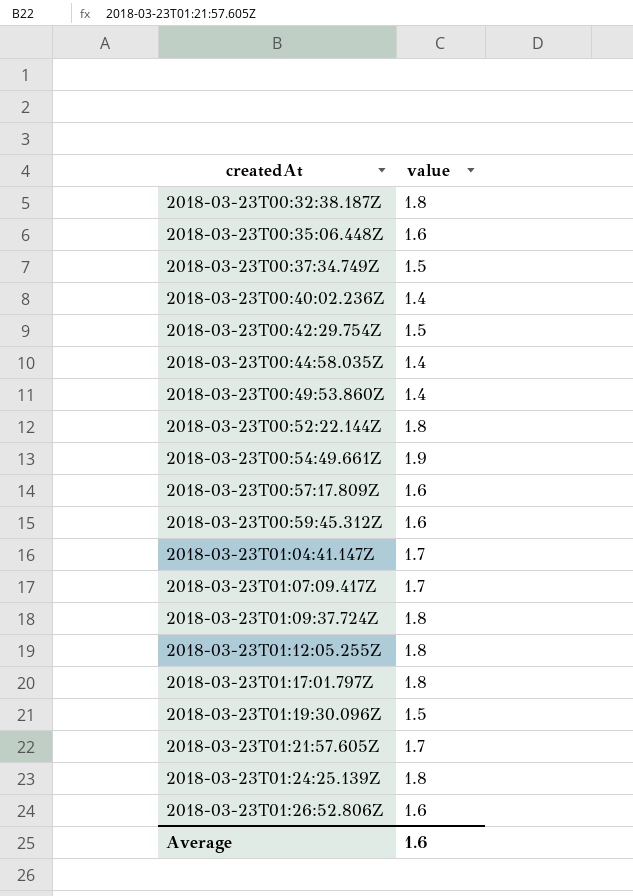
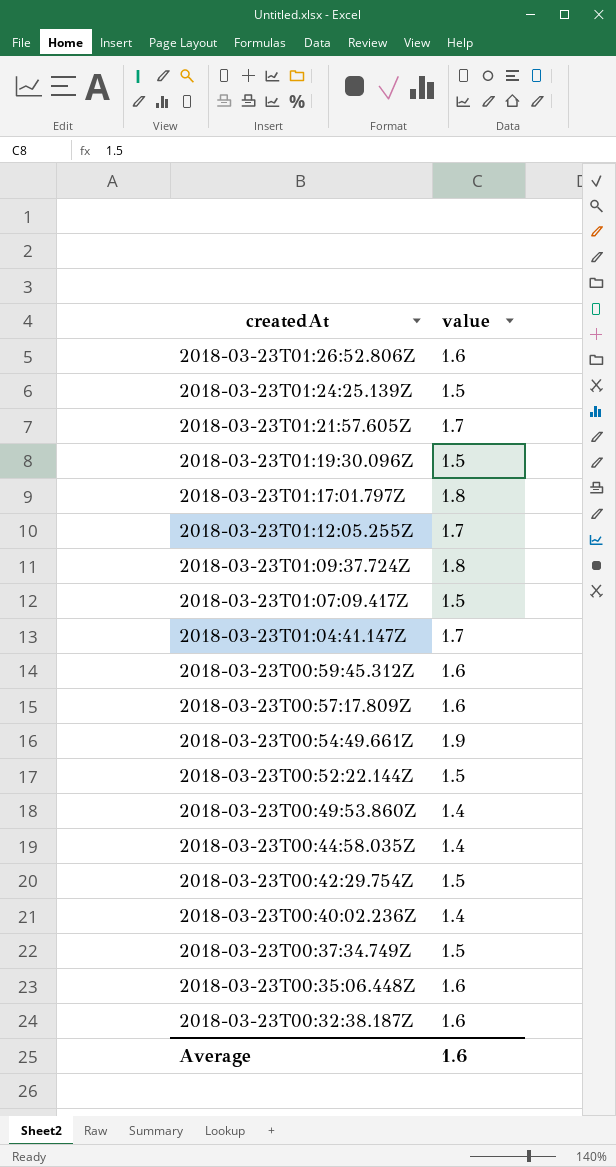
row order: createdAt ascending -> createdAt descending
2018-03-23T01:24:25.139Z | value: 1.8 -> 1.5
2018-03-23T01:12:05.255Z | value: 1.8 -> 1.7
2018-03-23T01:07:09.417Z | value: 1.7 -> 1.5
2018-03-23T00:52:22.144Z | value: 1.8 -> 1.5
2018-03-23T00:32:38.187Z | value: 1.8 -> 1.6

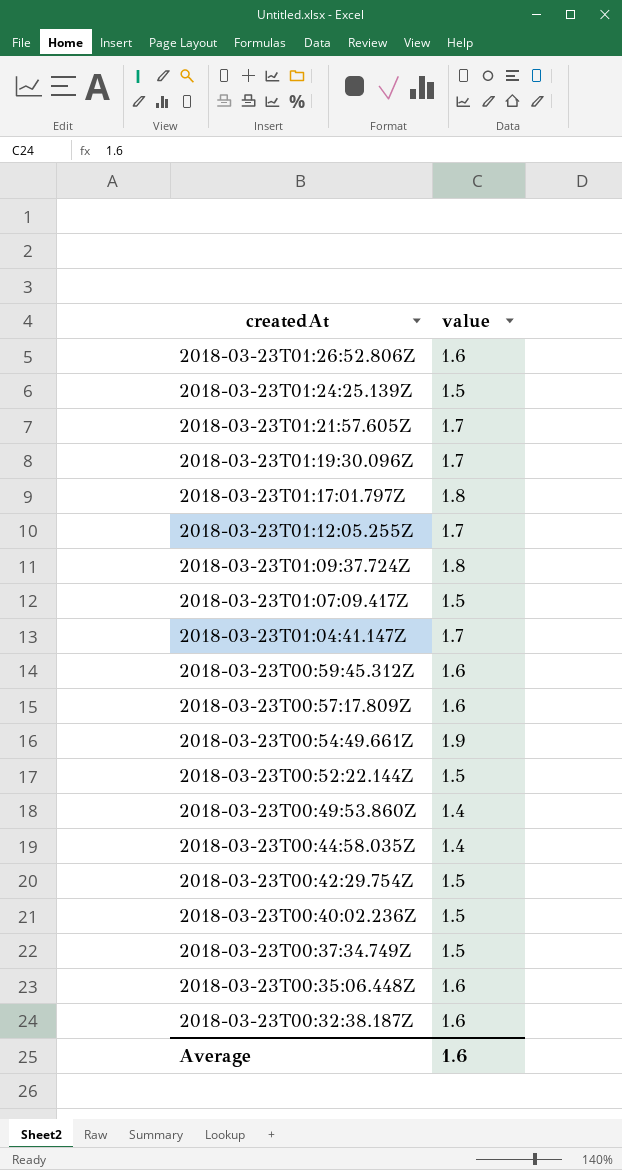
2018-03-23T01:19:30.096Z | value: 1.5 -> 1.7
2018-03-23T00:40:02.236Z | value: 1.4 -> 1.5

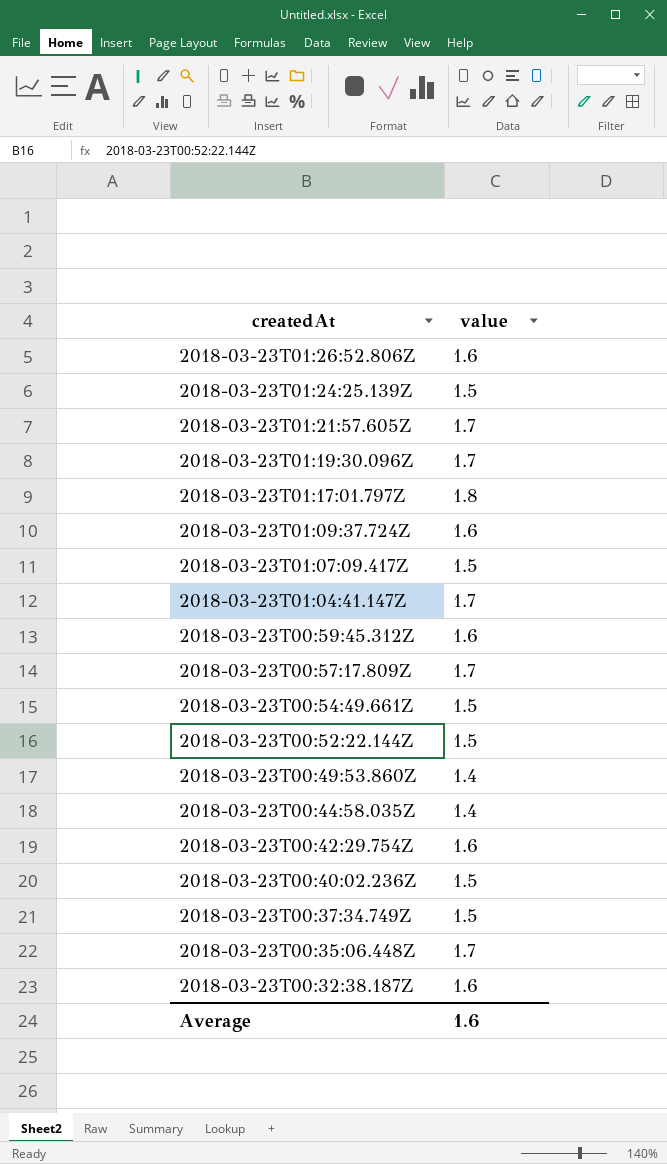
row 2018-03-23T01:12:05.255Z: 1.7 -> none
2018-03-23T01:09:37.724Z | value: 1.8 -> 1.6
2018-03-23T00:57:17.809Z | value: 1.6 -> 1.7
2018-03-23T00:54:49.661Z | value: 1.9 -> 1.5
2018-03-23T00:42:29.754Z | value: 1.5 -> 1.6
2018-03-23T00:35:06.448Z | value: 1.6 -> 1.7

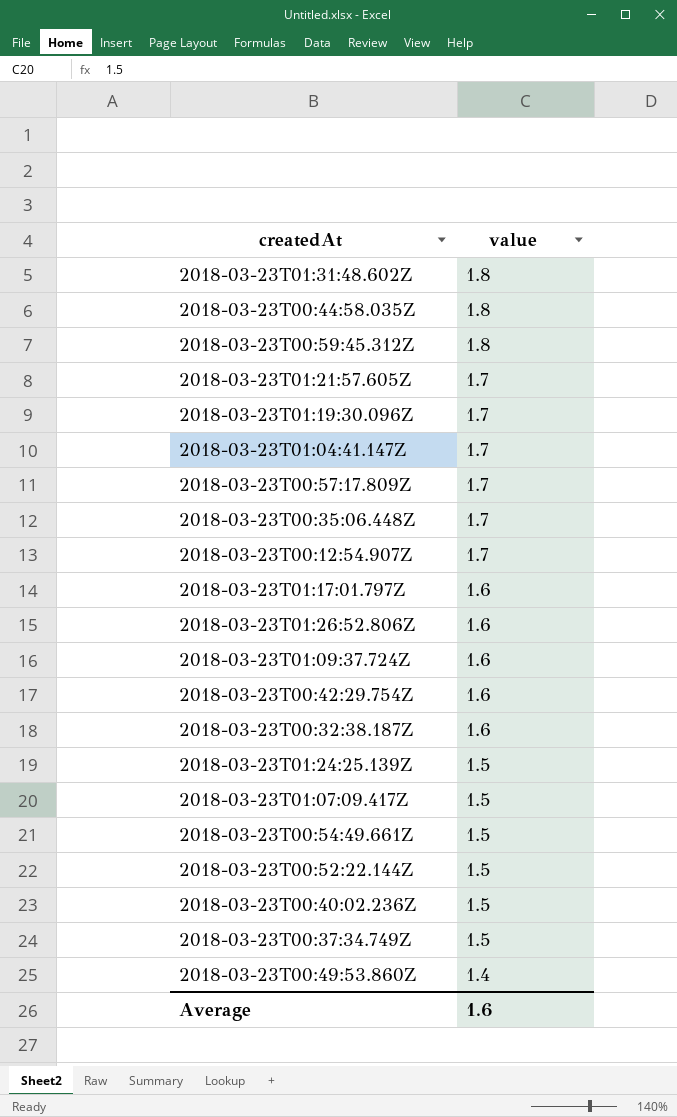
row order: createdAt descending -> value descending
row 2018-03-23T01:31:48.602Z: none -> 1.8
2018-03-23T00:44:58.035Z | value: 1.4 -> 1.8
2018-03-23T00:59:45.312Z | value: 1.6 -> 1.8
row 2018-03-23T00:12:54.907Z: none -> 1.7
2018-03-23T01:17:01.797Z | value: 1.8 -> 1.6

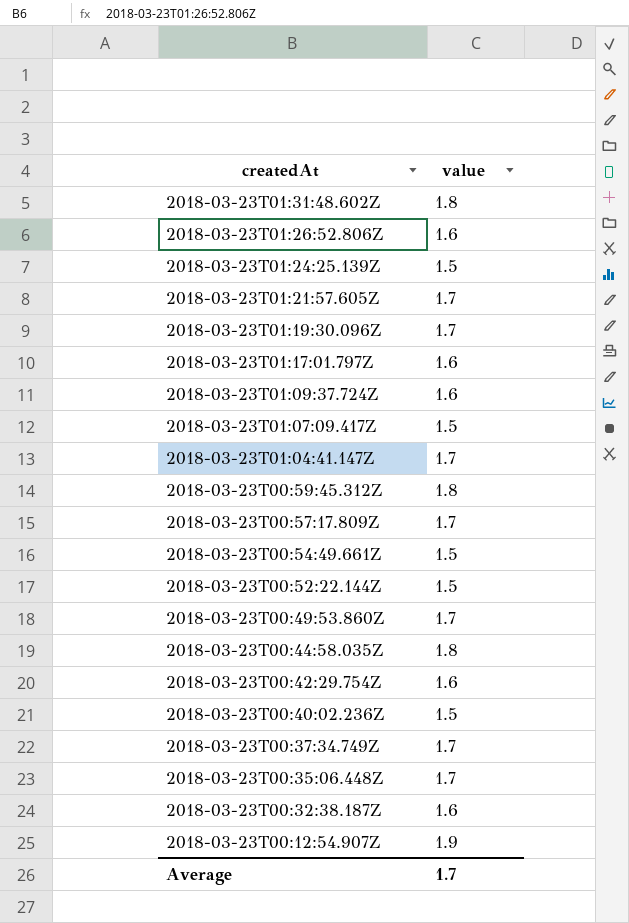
row order: value descending -> createdAt descending
2018-03-23T00:49:53.860Z | value: 1.4 -> 1.7
2018-03-23T00:37:34.749Z | value: 1.5 -> 1.7
2018-03-23T00:12:54.907Z | value: 1.7 -> 1.9
Average | value: 1.6 -> 1.7

